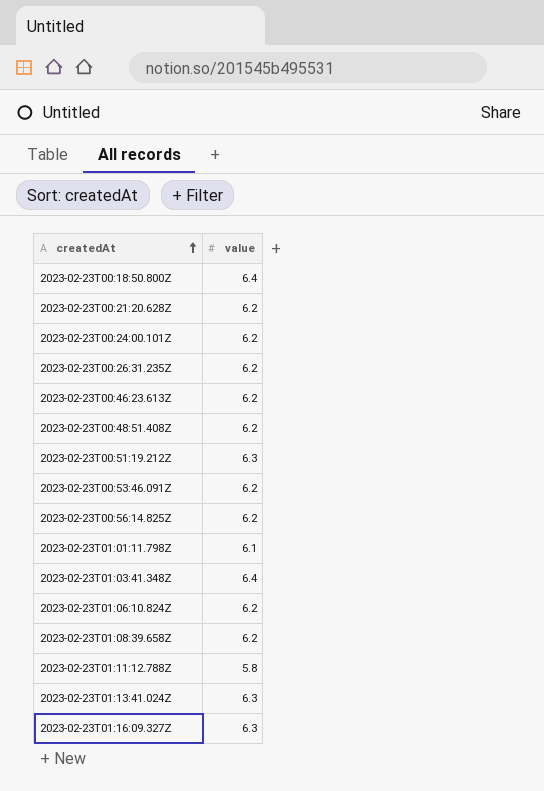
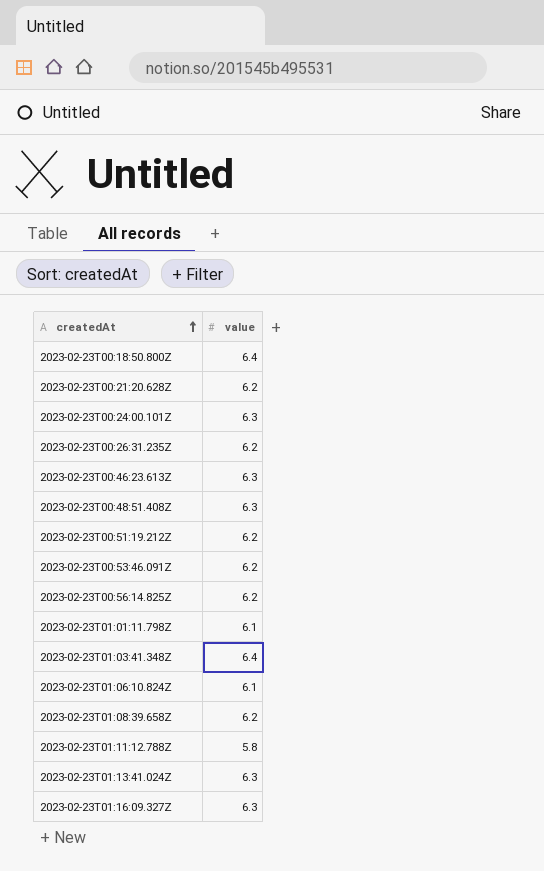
2023-02-23T00:24:00.101Z | value: 6.2 -> 6.3
2023-02-23T00:46:23.613Z | value: 6.2 -> 6.3
2023-02-23T00:48:51.408Z | value: 6.2 -> 6.3
2023-02-23T00:51:19.212Z | value: 6.3 -> 6.2
2023-02-23T01:06:10.824Z | value: 6.2 -> 6.1

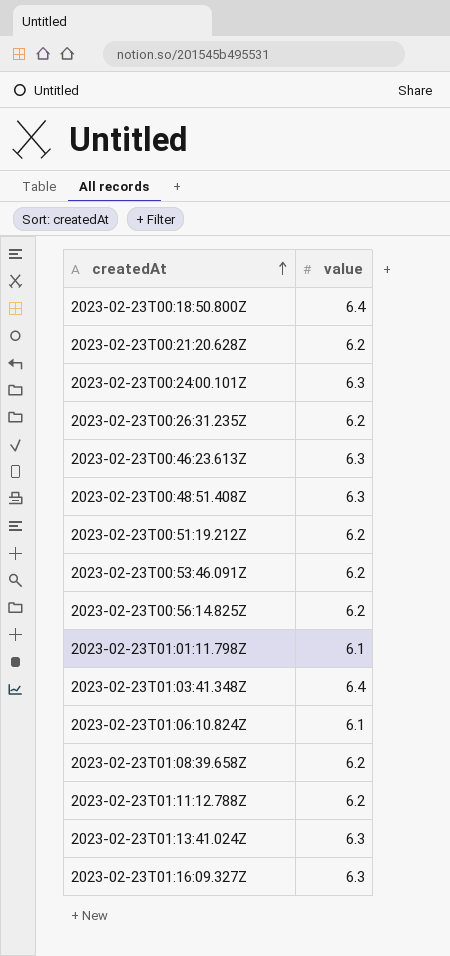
2023-02-23T01:11:12.788Z | value: 5.8 -> 6.2

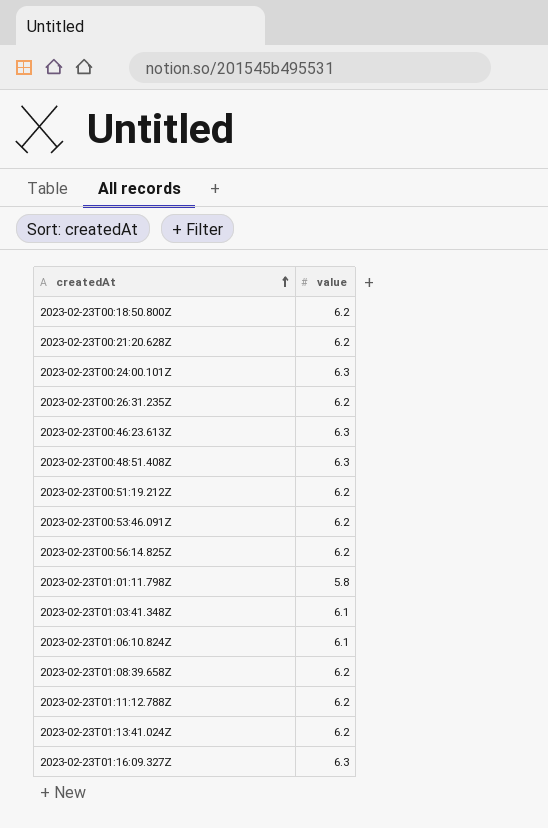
2023-02-23T00:18:50.800Z | value: 6.4 -> 6.2
2023-02-23T01:01:11.798Z | value: 6.1 -> 5.8
2023-02-23T01:03:41.348Z | value: 6.4 -> 6.1
2023-02-23T01:13:41.024Z | value: 6.3 -> 6.2

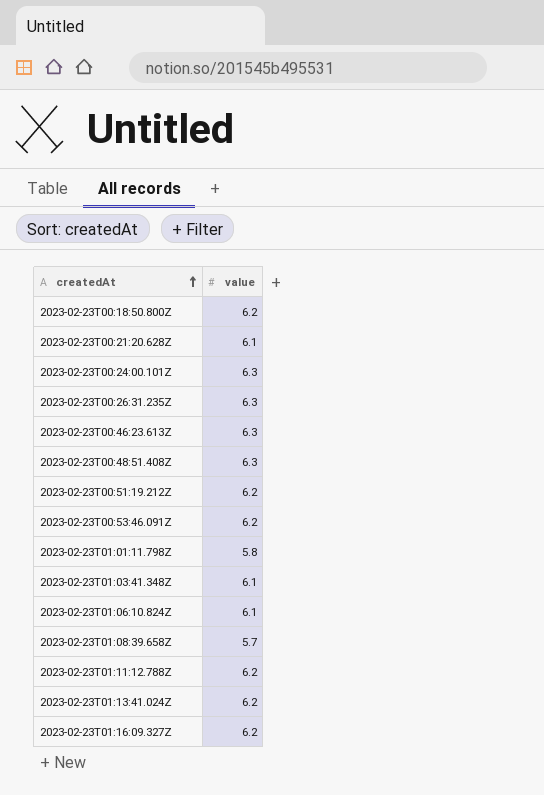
row 2023-02-23T00:56:14.825Z: 6.2 -> none
2023-02-23T00:21:20.628Z | value: 6.2 -> 6.1
2023-02-23T00:26:31.235Z | value: 6.2 -> 6.3
2023-02-23T01:08:39.658Z | value: 6.2 -> 5.7
2023-02-23T01:16:09.327Z | value: 6.3 -> 6.2

